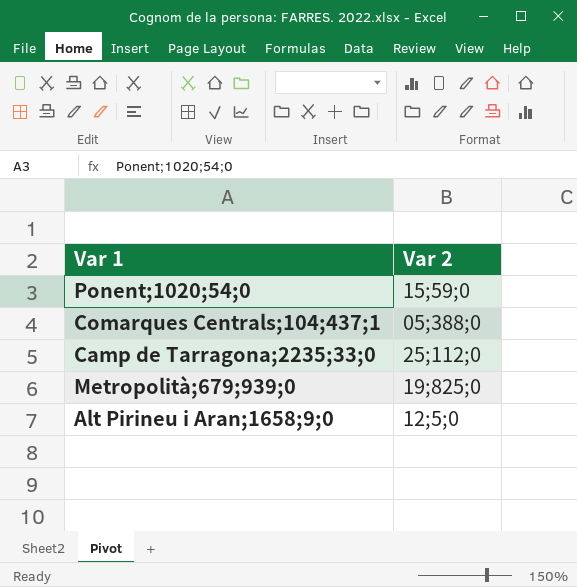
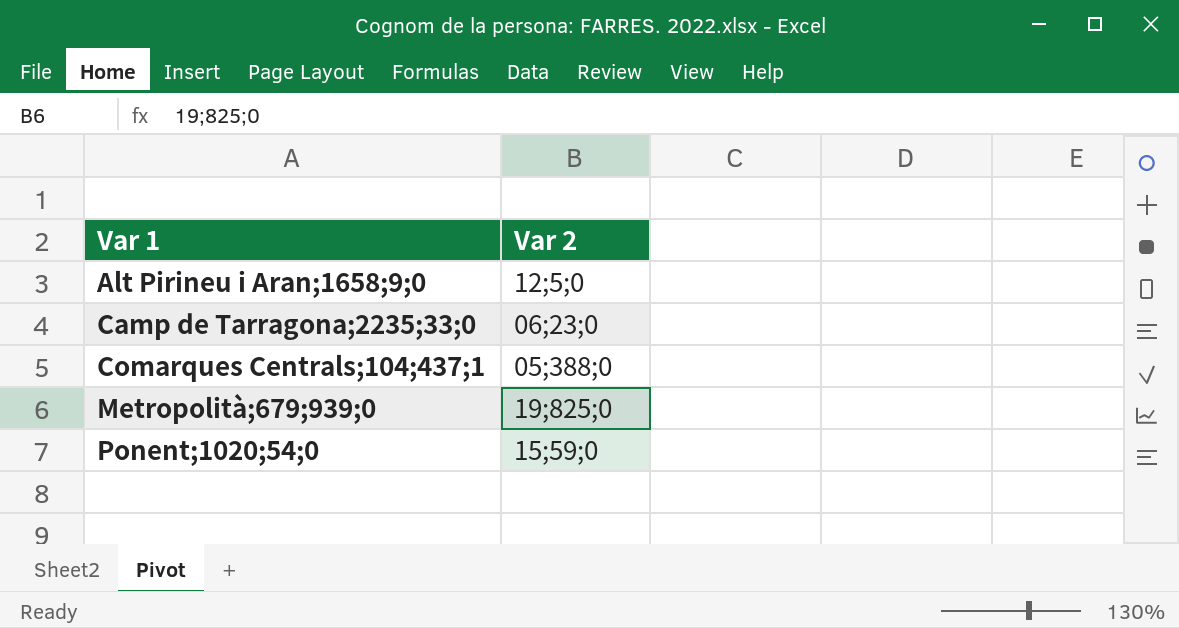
row order: none -> Var 1 ascending
Camp de Tarragona;2235;33;0 | Var 2: 25;112;0 -> 06;23;0

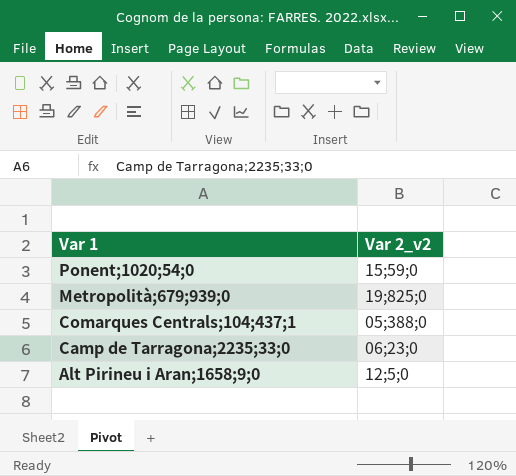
row order: Var 1 ascending -> Var 1 descending
column name: Var 2 -> Var 2_v2

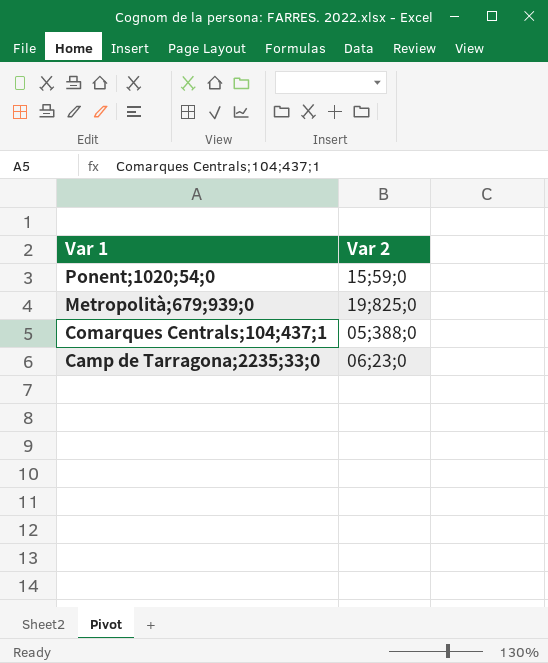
column name: Var 2_v2 -> Var 2
row Alt Pirineu i Aran;1658;9;0: 12;5;0 -> none

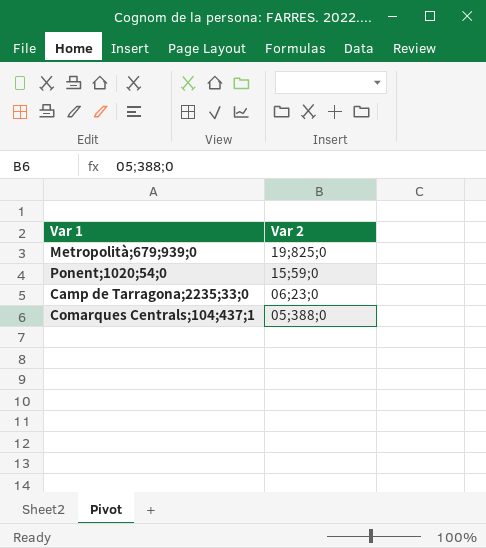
row order: Var 1 descending -> Var 2 descending

